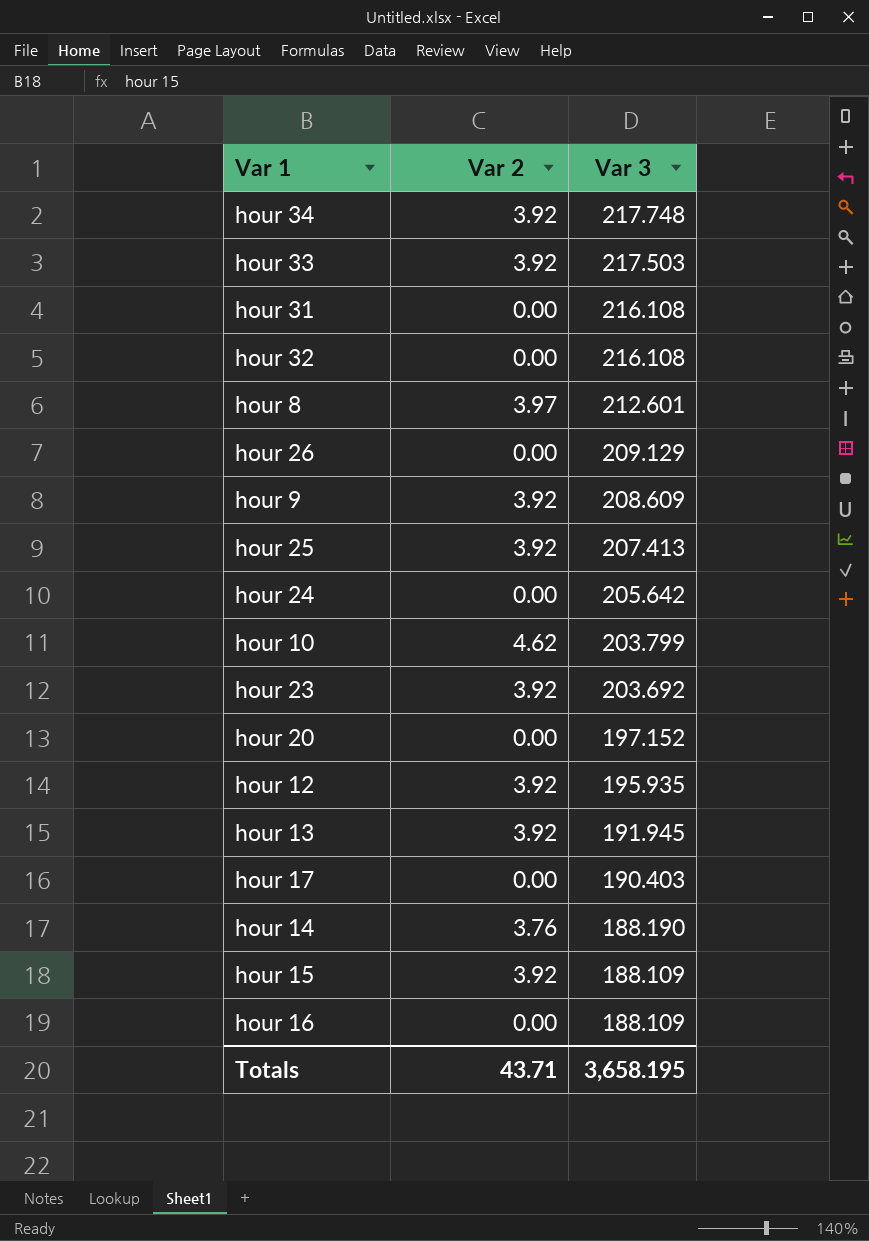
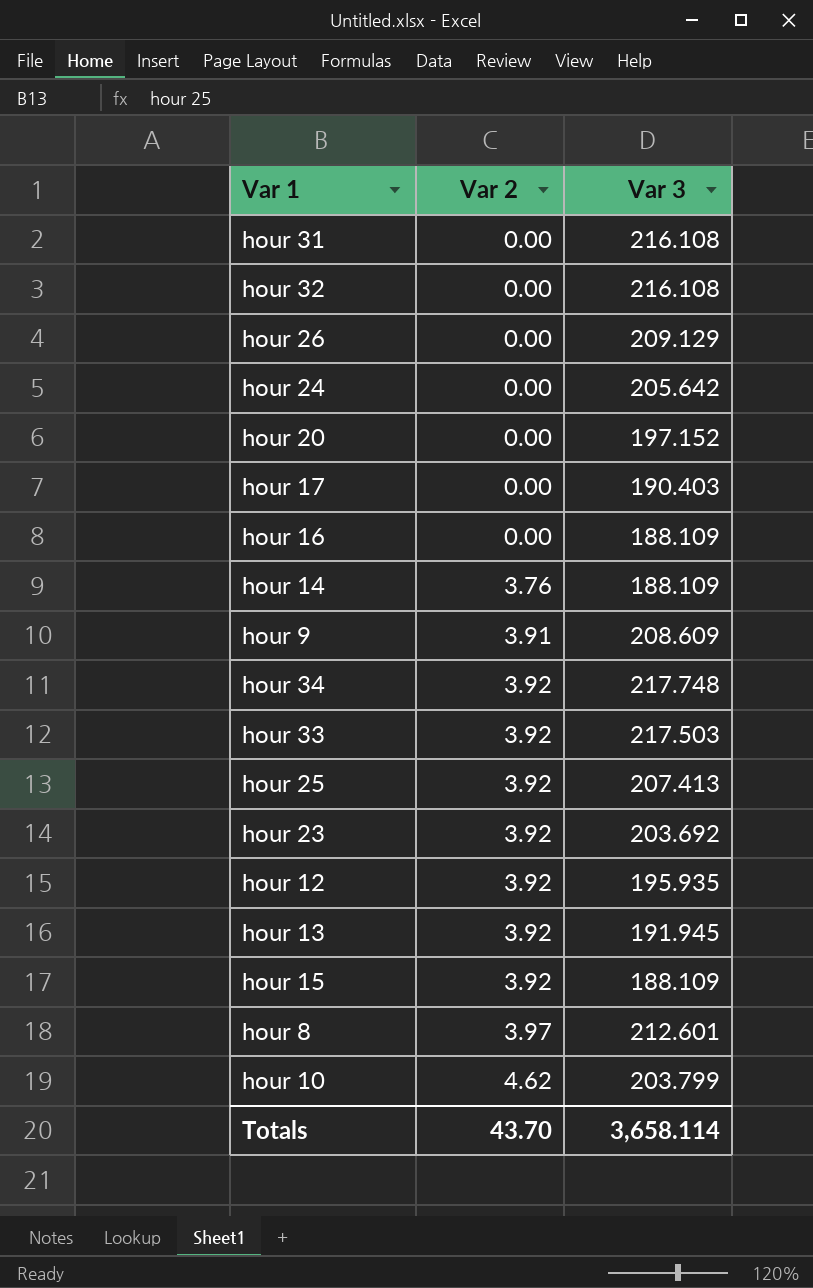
row order: Var 3 descending -> Var 2 ascending
hour 14 | Var 3: 188.190 -> 188.109
hour 9 | Var 2: 3.92 -> 3.91
Totals | Var 2: 43.71 -> 43.70
Totals | Var 3: 3,658.195 -> 3,658.114

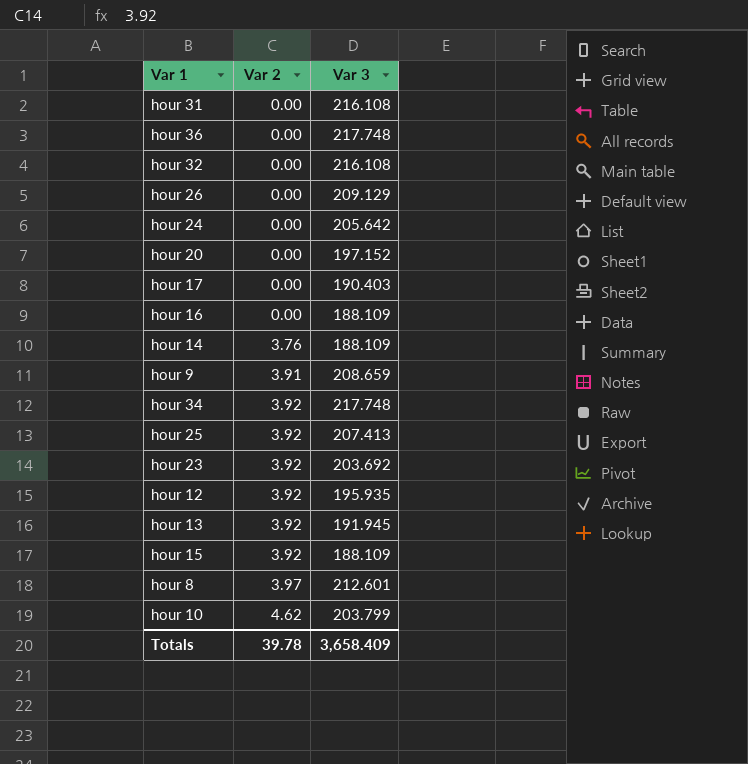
row hour 33: 3.92 | 217.503 -> none
row hour 36: none -> 0.00 | 217.748
hour 9 | Var 3: 208.609 -> 208.659
Totals | Var 2: 43.70 -> 39.78
Totals | Var 3: 3,658.114 -> 3,658.409

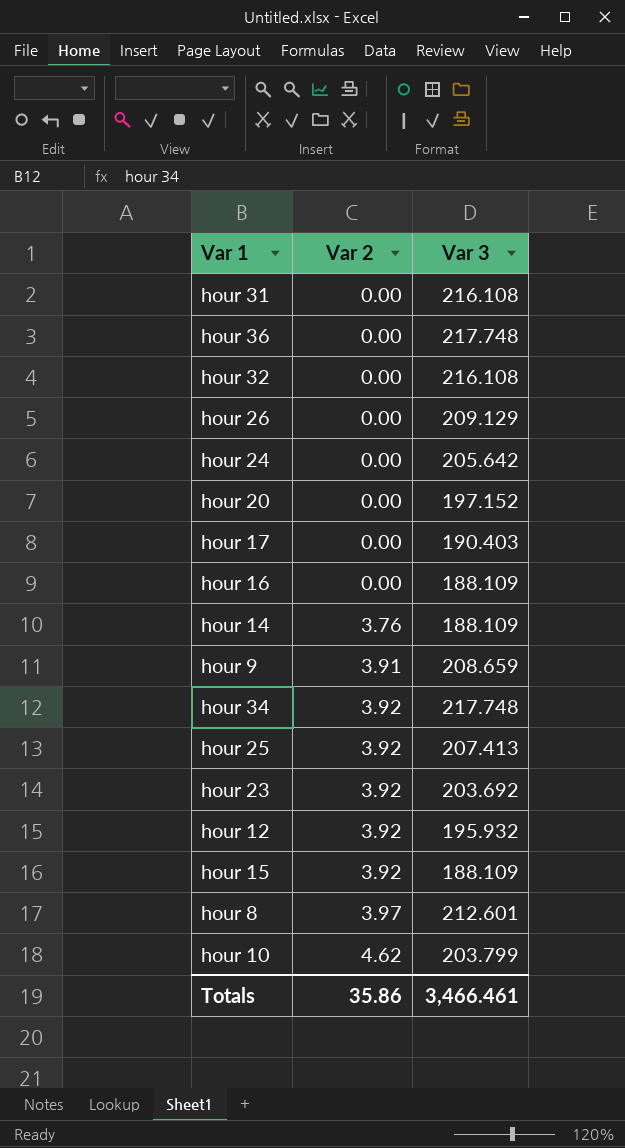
row hour 13: 3.92 | 191.945 -> none
hour 12 | Var 3: 195.935 -> 195.932
Totals | Var 2: 39.78 -> 35.86
Totals | Var 3: 3,658.409 -> 3,466.461

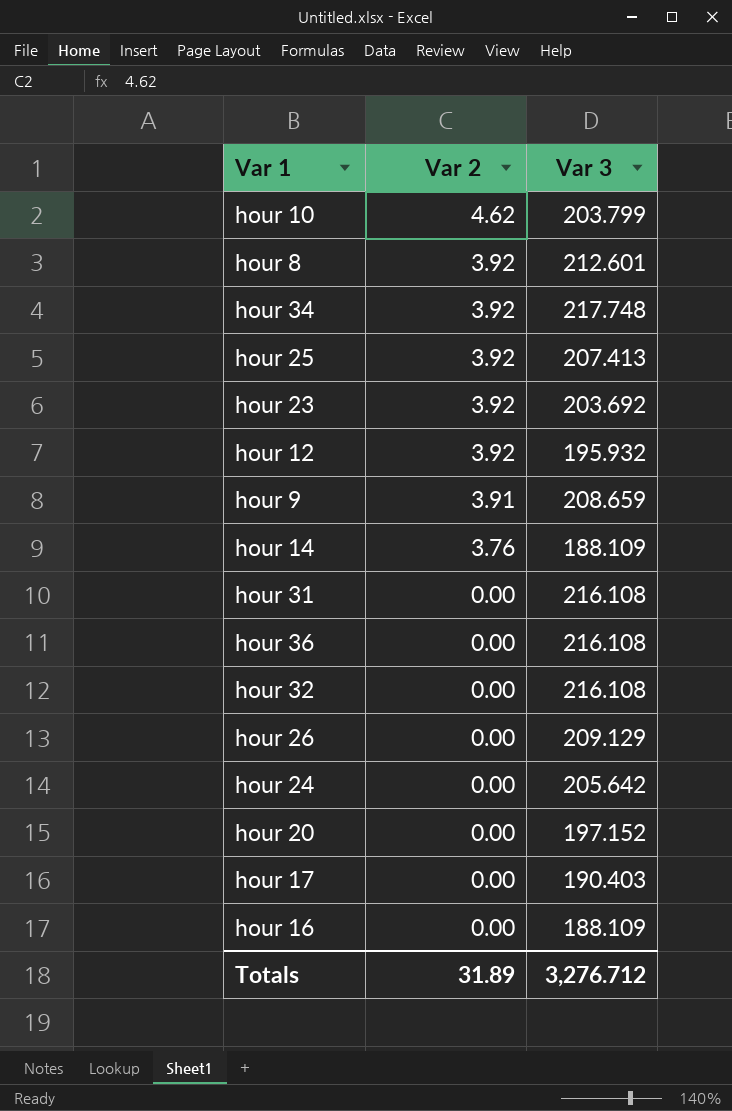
row order: Var 2 ascending -> Var 2 descending
row hour 15: 3.92 | 188.109 -> none
hour 8 | Var 2: 3.97 -> 3.92
hour 36 | Var 3: 217.748 -> 216.108
Totals | Var 2: 35.86 -> 31.89
Totals | Var 3: 3,466.461 -> 3,276.712

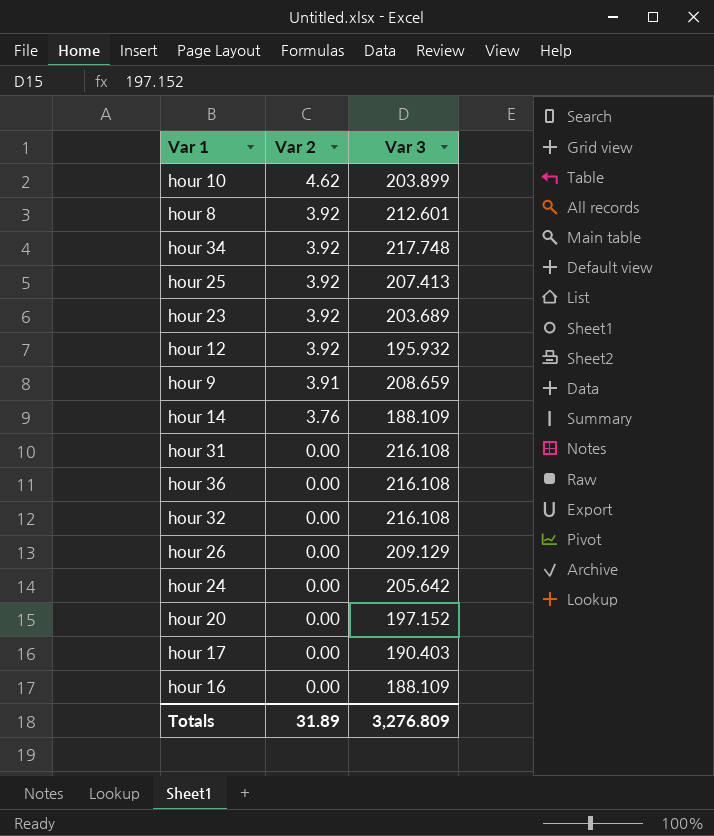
hour 10 | Var 3: 203.799 -> 203.899
hour 23 | Var 3: 203.692 -> 203.689
Totals | Var 3: 3,276.712 -> 3,276.809

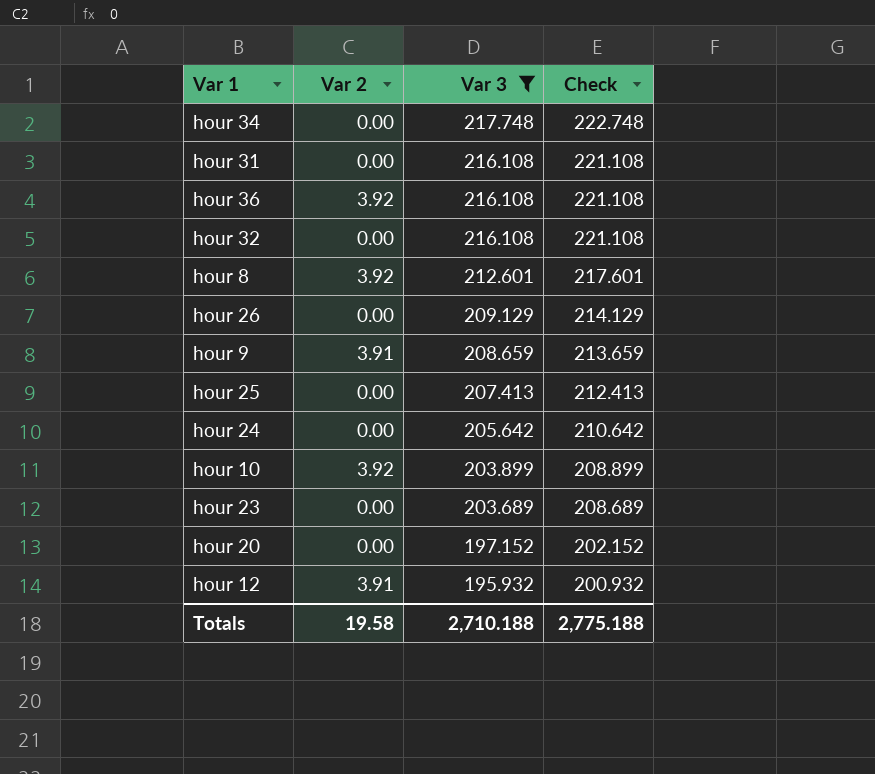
filter: none -> Var 3 >= 195.932
row order: Var 2 descending -> Var 3 descending
column Check | formula: none -> [Var 3] + 5
hour 34 | Var 2: 3.92 -> 0.00
hour 36 | Var 2: 0.00 -> 3.92
hour 25 | Var 2: 3.92 -> 0.00
hour 10 | Var 2: 4.62 -> 3.92
hour 23 | Var 2: 3.92 -> 0.00
hour 12 | Var 2: 3.92 -> 3.91
Totals | Var 2: 31.89 -> 19.58
Totals | Var 3: 3,276.809 -> 2,710.188

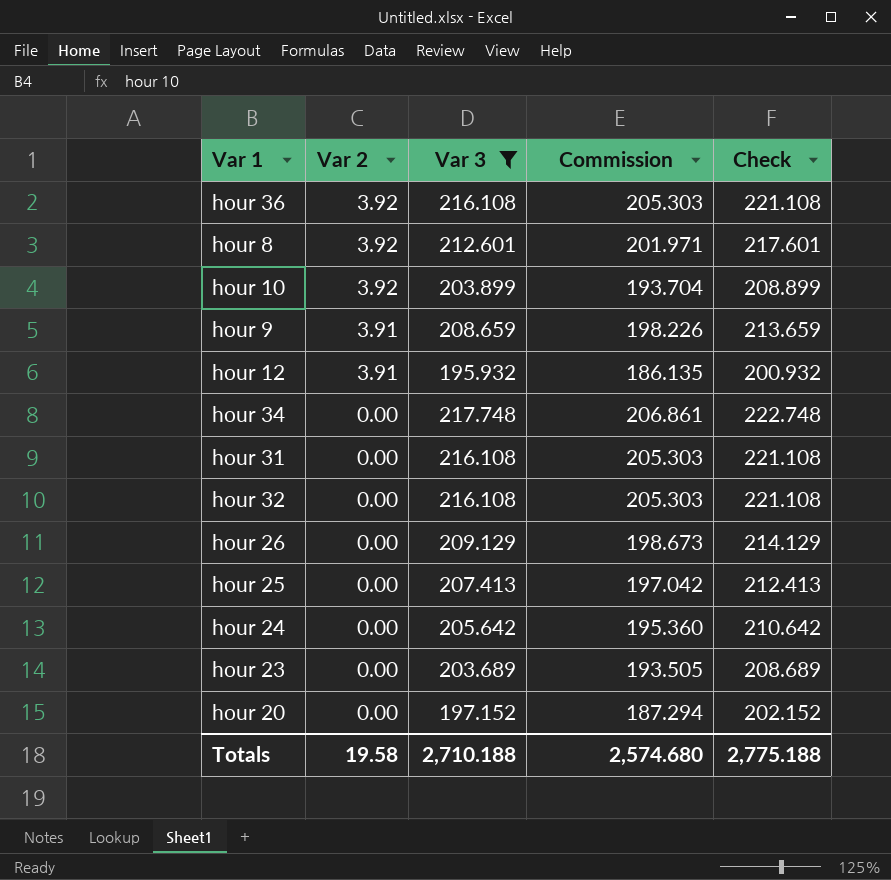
row order: Var 3 descending -> Var 2 descending
column Commission | formula: none -> [Var 3] * 0.95

